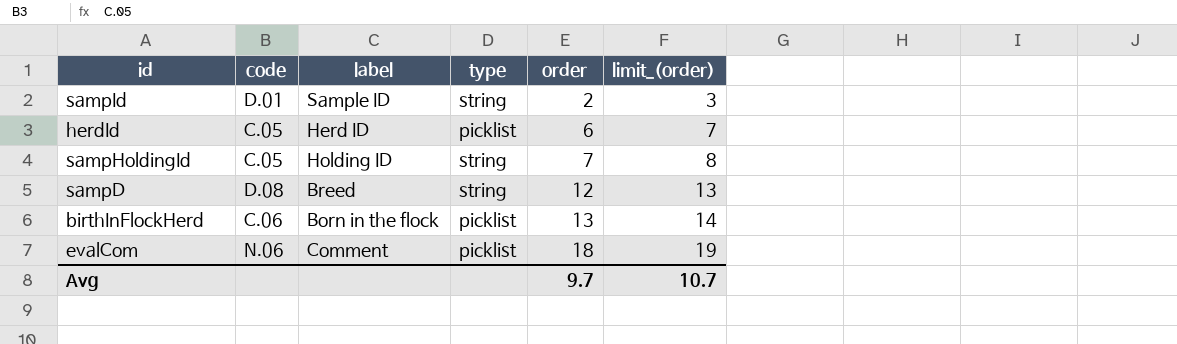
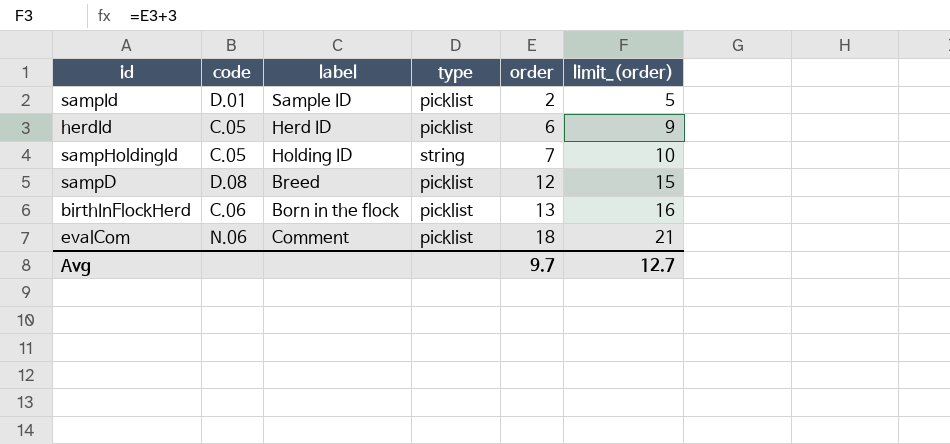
column limit_(order) | formula: [order] + 1 -> [order] + 3
sampId | type: string -> picklist
sampD | type: string -> picklist
Avg | limit_(order): 10.7 -> 12.7

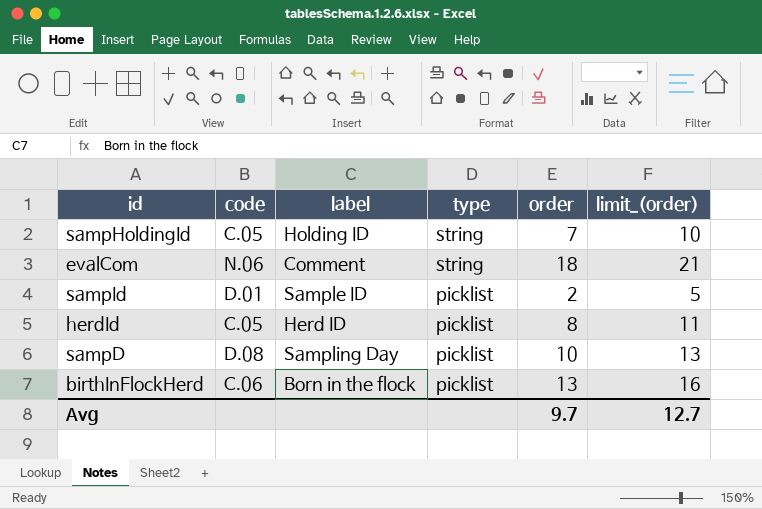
row order: order ascending -> type descending
evalCom | type: picklist -> string
herdId | order: 6 -> 8
herdId | limit_(order): 9 -> 11
sampD | label: Breed -> Sampling Day
sampD | order: 12 -> 10
sampD | limit_(order): 15 -> 13

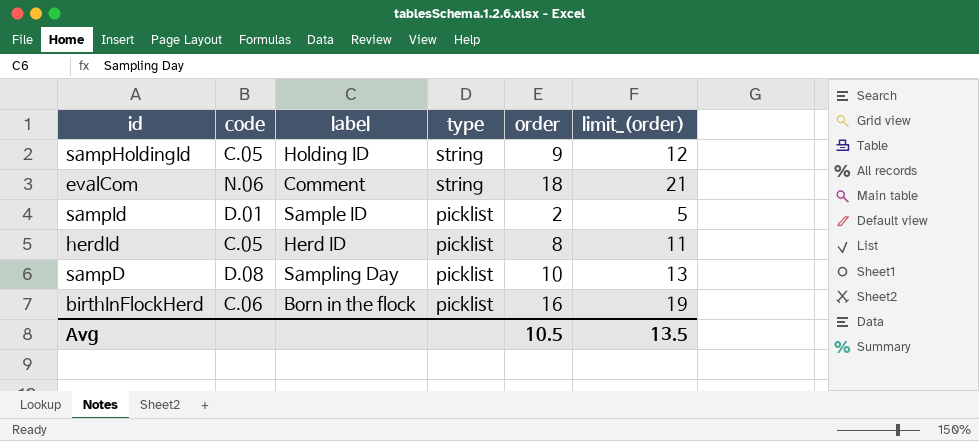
sampHoldingId | order: 7 -> 9
sampHoldingId | limit_(order): 10 -> 12
birthInFlockHerd | order: 13 -> 16
birthInFlockHerd | limit_(order): 16 -> 19
Avg | order: 9.7 -> 10.5
Avg | limit_(order): 12.7 -> 13.5

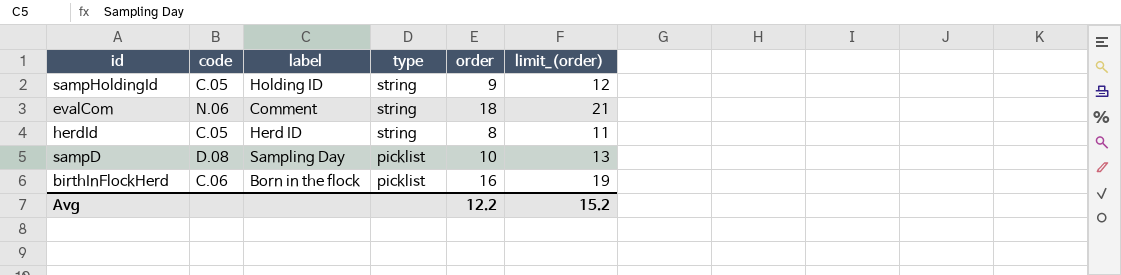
row sampId: D.01 | Sample ID | picklist | 2 | 5 -> none
herdId | type: picklist -> string
Avg | order: 10.5 -> 12.2
Avg | limit_(order): 13.5 -> 15.2

